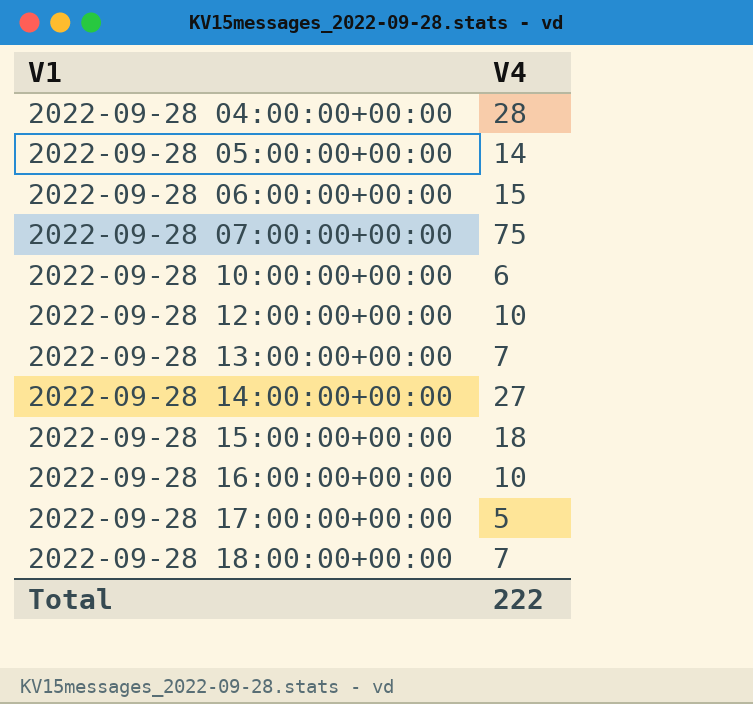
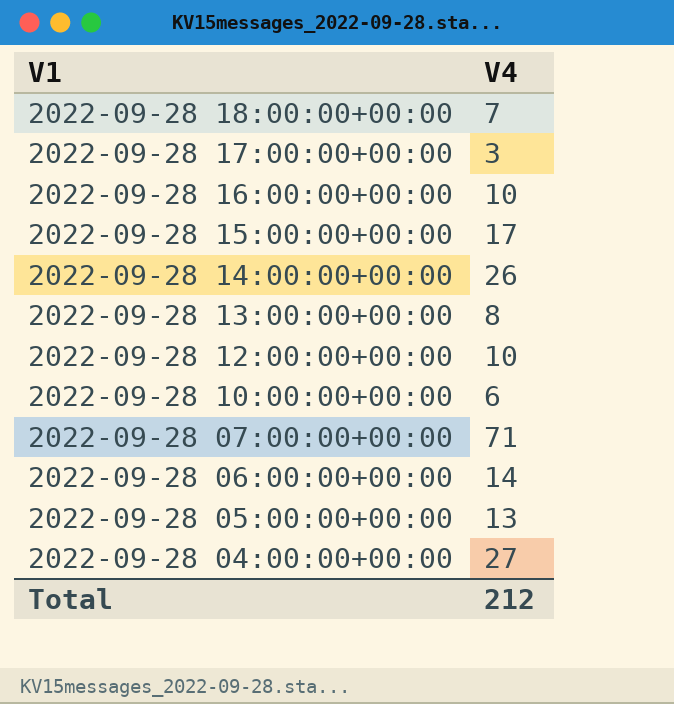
row order: V1 ascending -> V1 descending
2022-09-28 17:00:00+00:00 | V4: 5 -> 3
2022-09-28 15:00:00+00:00 | V4: 18 -> 17
2022-09-28 14:00:00+00:00 | V4: 27 -> 26
2022-09-28 13:00:00+00:00 | V4: 7 -> 8
2022-09-28 07:00:00+00:00 | V4: 75 -> 71
2022-09-28 06:00:00+00:00 | V4: 15 -> 14
2022-09-28 05:00:00+00:00 | V4: 14 -> 13
2022-09-28 04:00:00+00:00 | V4: 28 -> 27
Total | V4: 222 -> 212

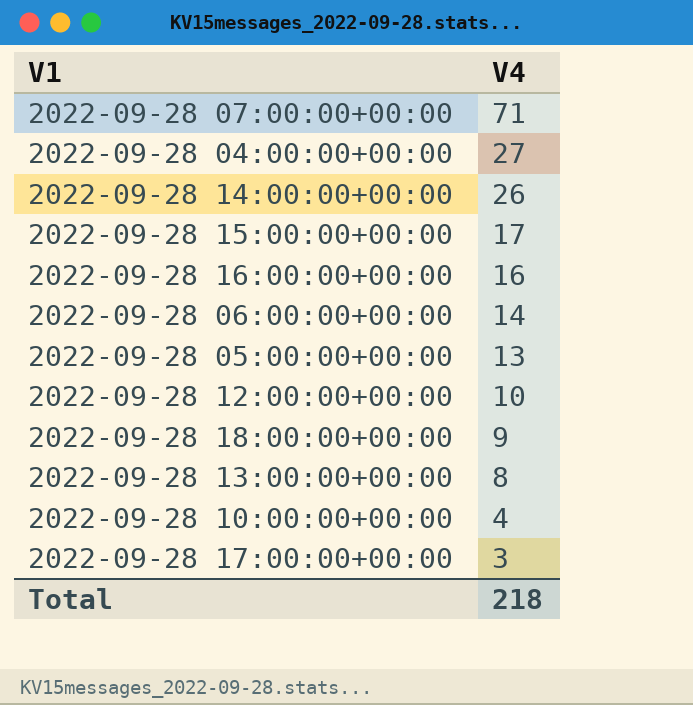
row order: V1 descending -> V4 descending
2022-09-28 16:00:00+00:00 | V4: 10 -> 16
2022-09-28 18:00:00+00:00 | V4: 7 -> 9
2022-09-28 10:00:00+00:00 | V4: 6 -> 4
Total | V4: 212 -> 218

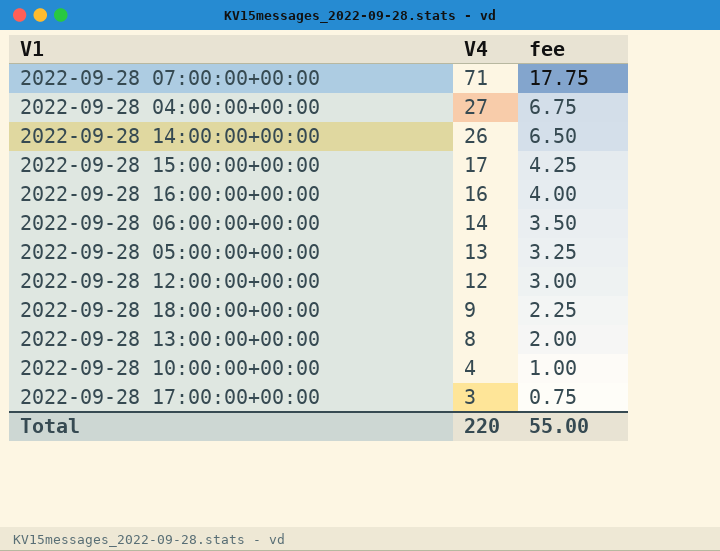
column fee | formula: none -> [V4] * 0.25
2022-09-28 12:00:00+00:00 | V4: 10 -> 12
Total | V4: 218 -> 220

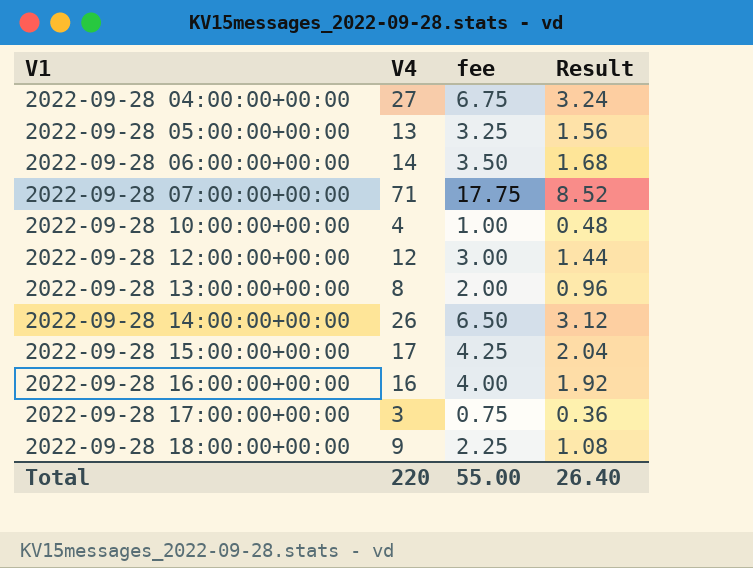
row order: V4 descending -> V1 ascending
column Result | formula: none -> [V4] * 0.12

